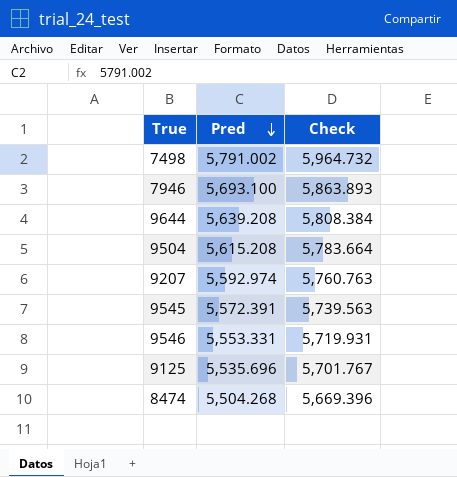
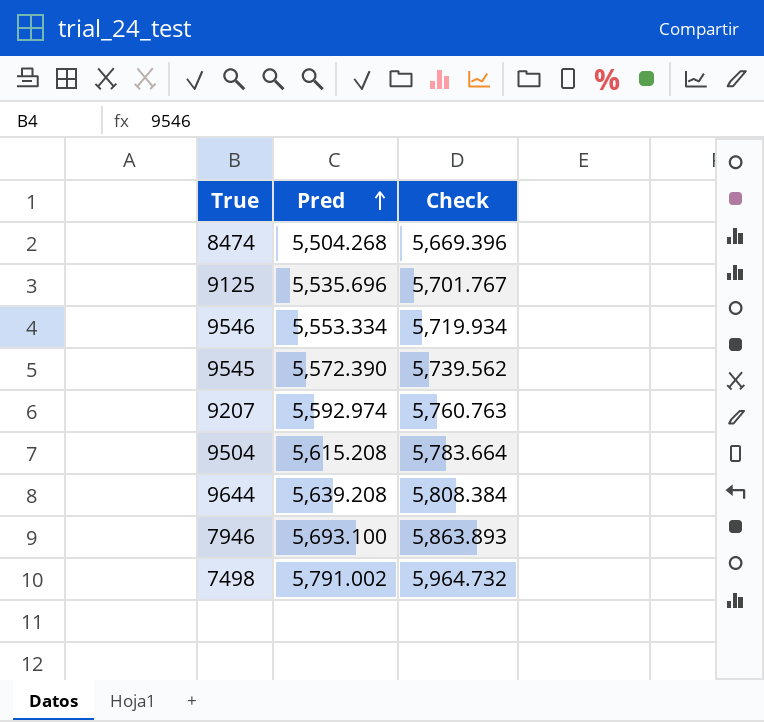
row order: Pred descending -> Pred ascending
9546 | Pred: 5,553.331 -> 5,553.334
9546 | Check: 5,719.931 -> 5,719.934
9545 | Pred: 5,572.391 -> 5,572.390
9545 | Check: 5,739.563 -> 5,739.562

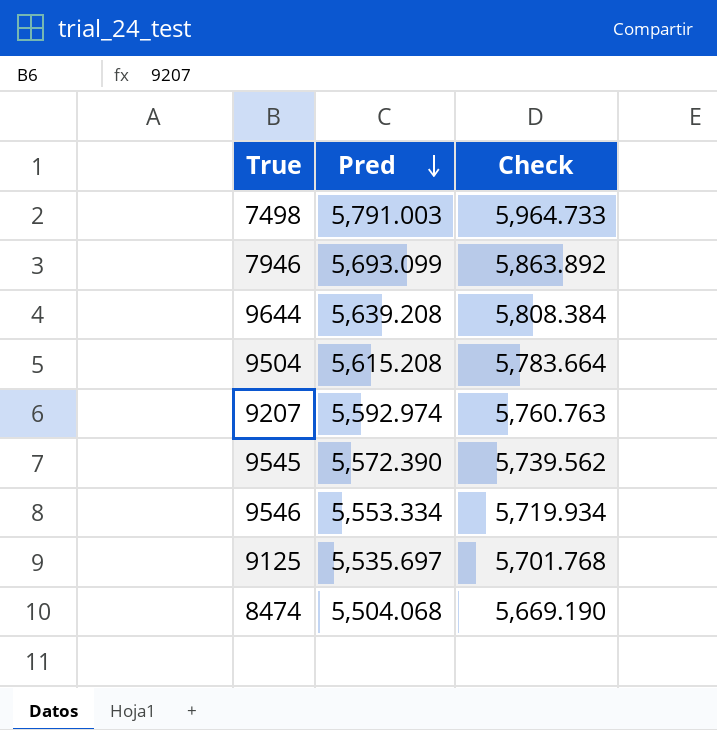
row order: Pred ascending -> Pred descending
7498 | Pred: 5,791.002 -> 5,791.003
7498 | Check: 5,964.732 -> 5,964.733
7946 | Pred: 5,693.100 -> 5,693.099
7946 | Check: 5,863.893 -> 5,863.892
9125 | Pred: 5,535.696 -> 5,535.697
9125 | Check: 5,701.767 -> 5,701.768
8474 | Pred: 5,504.268 -> 5,504.068
8474 | Check: 5,669.396 -> 5,669.190

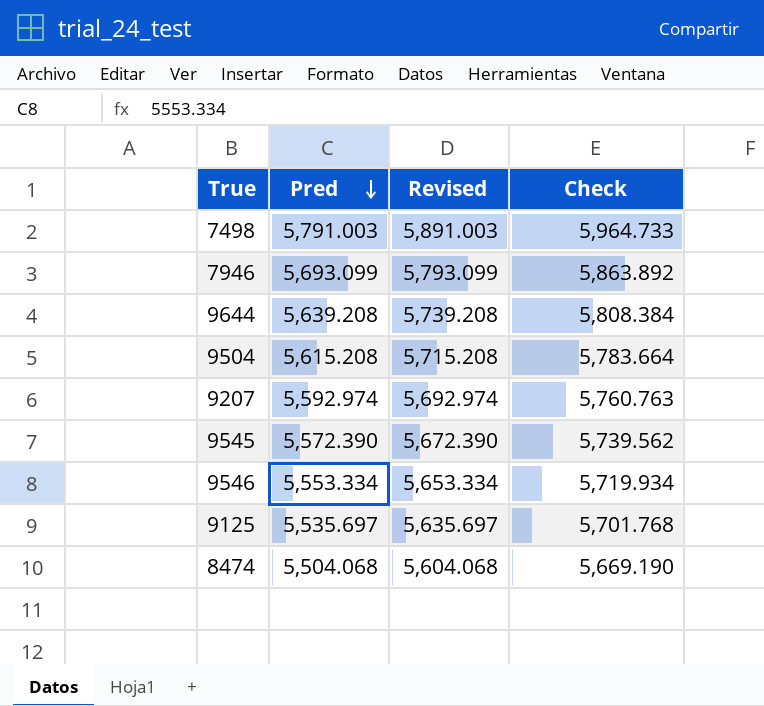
column Revised | formula: none -> [Pred] + 100

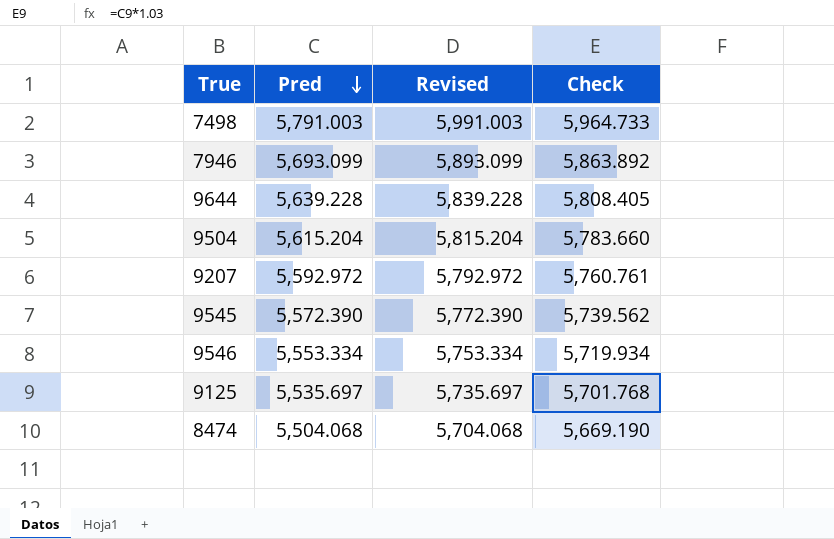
column Revised | formula: [Pred] + 100 -> [Pred] + 200
9644 | Pred: 5,639.208 -> 5,639.228
9644 | Check: 5,808.384 -> 5,808.405
9504 | Pred: 5,615.208 -> 5,615.204
9504 | Check: 5,783.664 -> 5,783.660
9207 | Pred: 5,592.974 -> 5,592.972
9207 | Check: 5,760.763 -> 5,760.761

